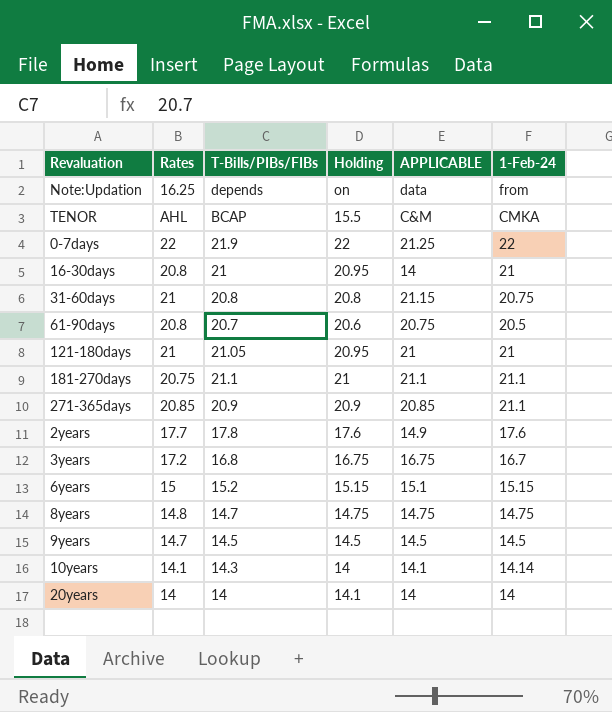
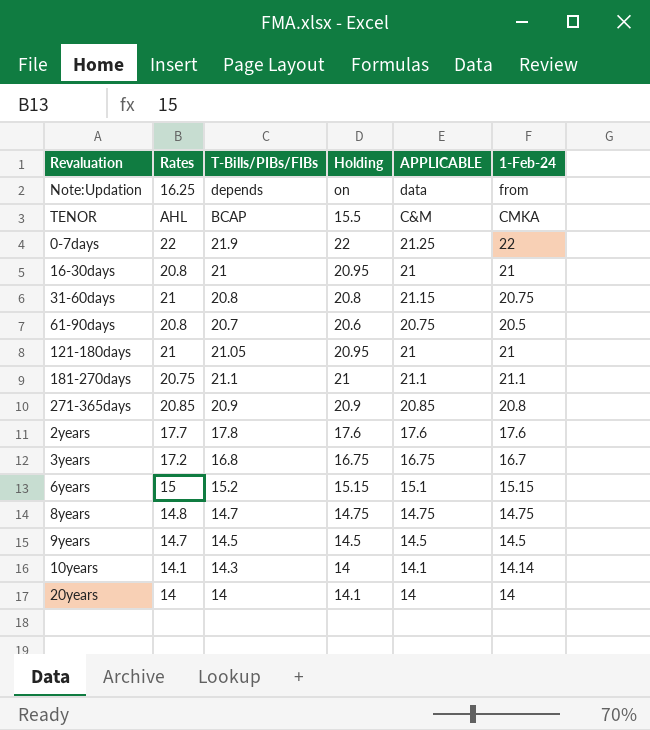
16-30days | APPLICABLE: 14 -> 21
271-365days | 1-Feb-24: 21.1 -> 20.8
2years | APPLICABLE: 14.9 -> 17.6

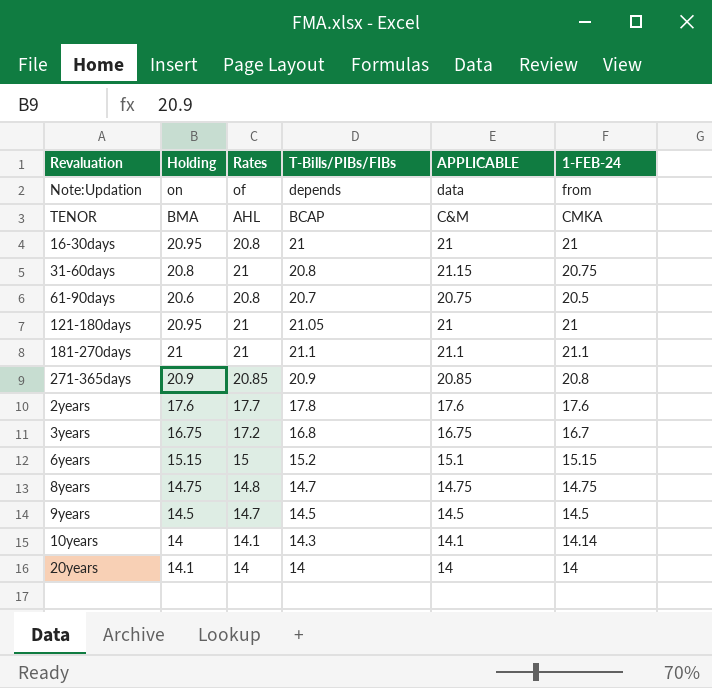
column Holding | position: 4 -> 2
column name: 1-Feb-24 -> 1-FEB-24
row 0-7days: 22 | 21.9 | 22 | 21.25 | 22 -> none
Note:Updation | Rates: 16.25 -> of
TENOR | Holding: 15.5 -> BMA
181-270days | Rates: 20.75 -> 21

